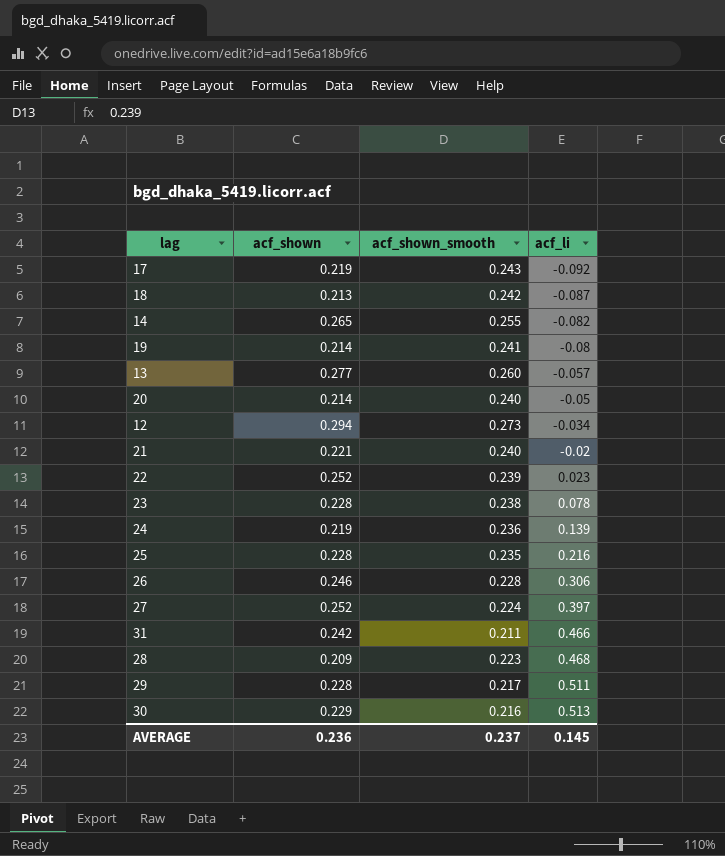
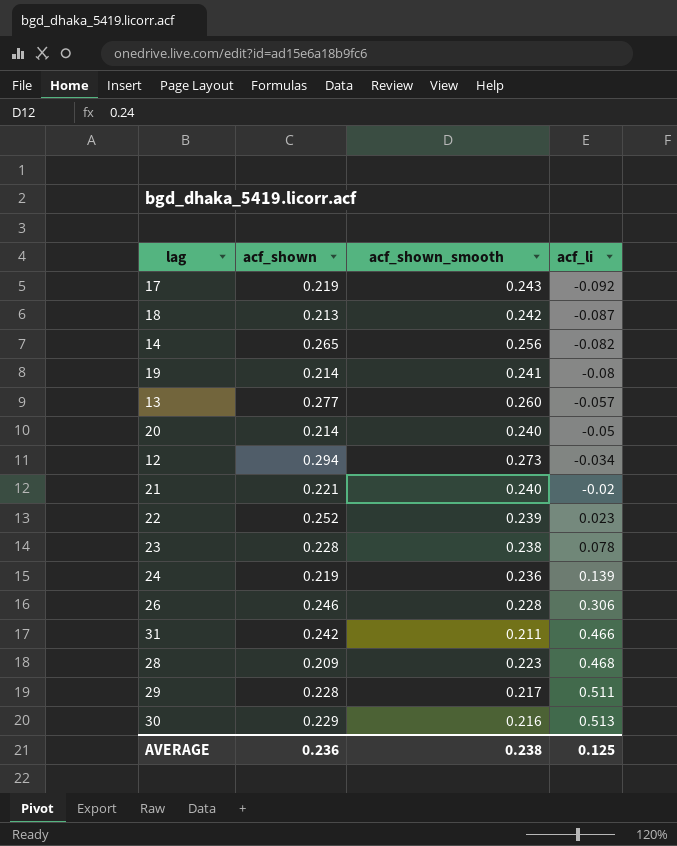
row 25: 0.228 | 0.235 | 0.216 -> none
row 27: 0.252 | 0.224 | 0.397 -> none
14 | acf_shown_smooth: 0.255 -> 0.256
AVERAGE | acf_shown_smooth: 0.237 -> 0.238
AVERAGE | acf_li: 0.145 -> 0.125

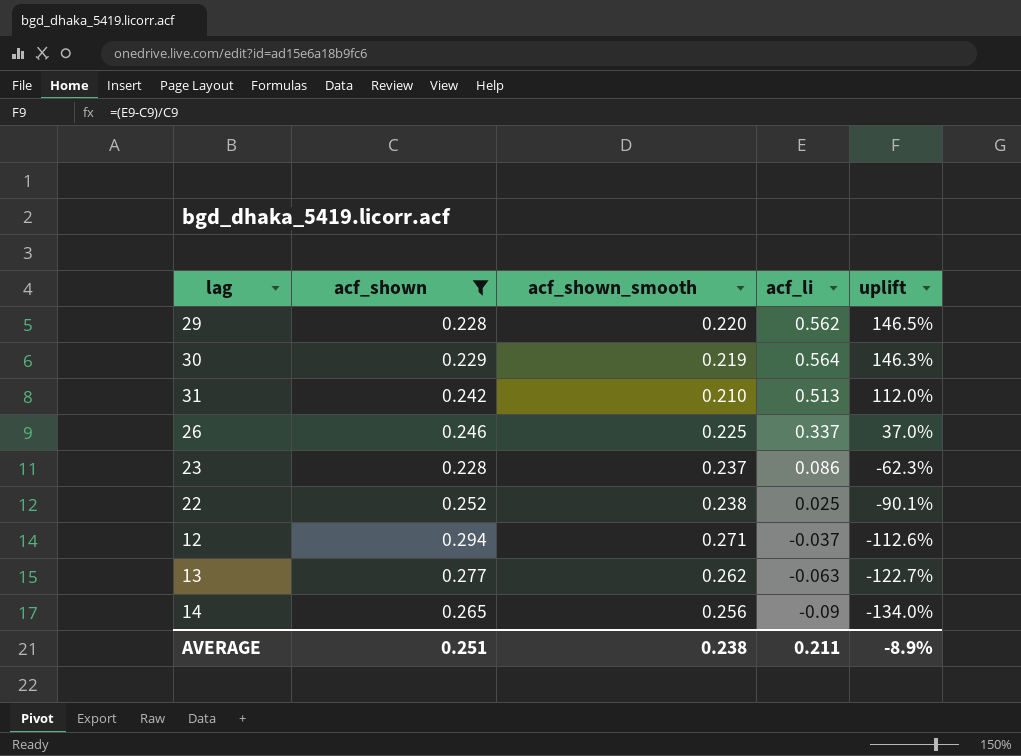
filter: none -> acf_shown >= 0.228
row order: acf_li ascending -> uplift descending
column uplift | formula: none -> ([acf_li] - [acf_shown]) / [acf_shown]
29 | acf_shown_smooth: 0.217 -> 0.220
29 | acf_li: 0.511 -> 0.562
30 | acf_shown_smooth: 0.216 -> 0.219
30 | acf_li: 0.513 -> 0.564
31 | acf_shown_smooth: 0.211 -> 0.210
31 | acf_li: 0.466 -> 0.513
26 | acf_shown_smooth: 0.228 -> 0.225
26 | acf_li: 0.306 -> 0.337
23 | acf_shown_smooth: 0.238 -> 0.237
23 | acf_li: 0.078 -> 0.086
22 | acf_shown_smooth: 0.239 -> 0.238
22 | acf_li: 0.023 -> 0.025
12 | acf_shown_smooth: 0.273 -> 0.271
12 | acf_li: -0.034 -> -0.037
13 | acf_shown_smooth: 0.260 -> 0.262
13 | acf_li: -0.057 -> -0.063
14 | acf_li: -0.082 -> -0.09
AVERAGE | acf_shown: 0.236 -> 0.251
AVERAGE | acf_li: 0.125 -> 0.211

